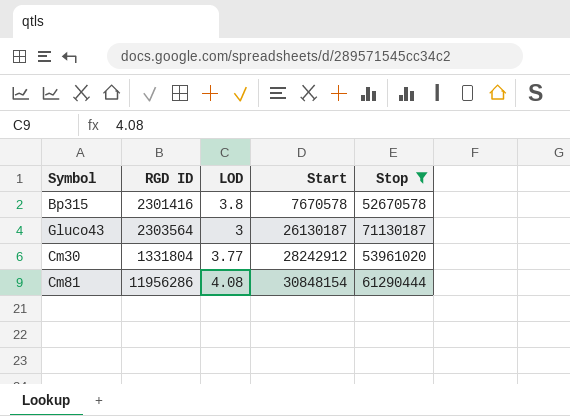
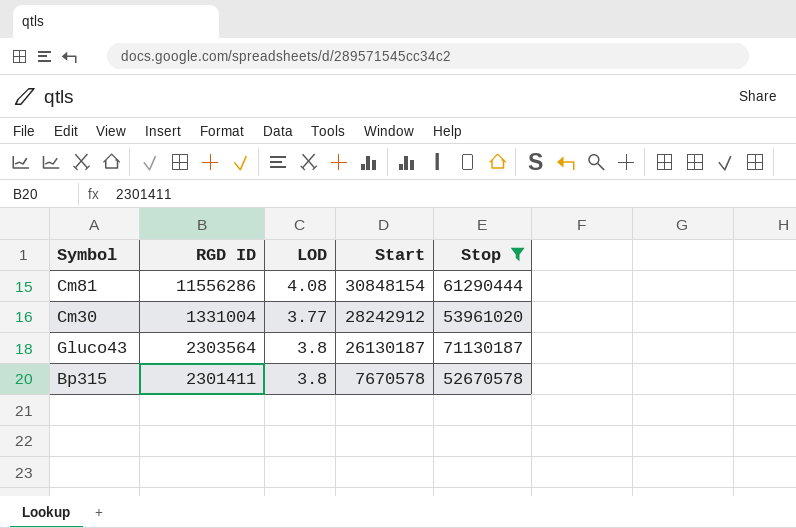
row order: Start ascending -> Start descending
Cm81 | RGD ID: 11956286 -> 11556286
Cm30 | RGD ID: 1331804 -> 1331004
Gluco43 | LOD: 3 -> 3.8
Bp315 | RGD ID: 2301416 -> 2301411

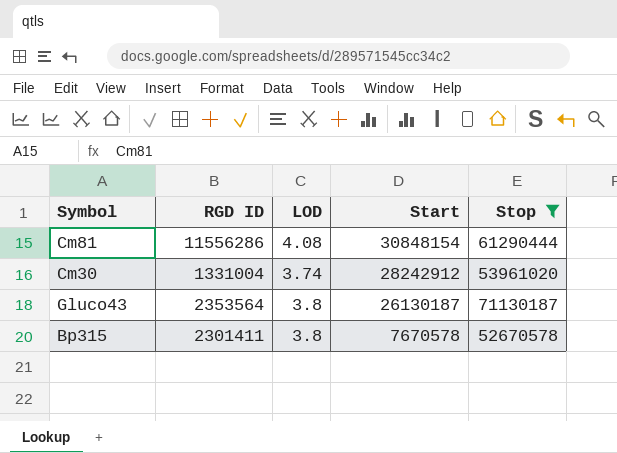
Cm30 | LOD: 3.77 -> 3.74
Gluco43 | RGD ID: 2303564 -> 2353564

